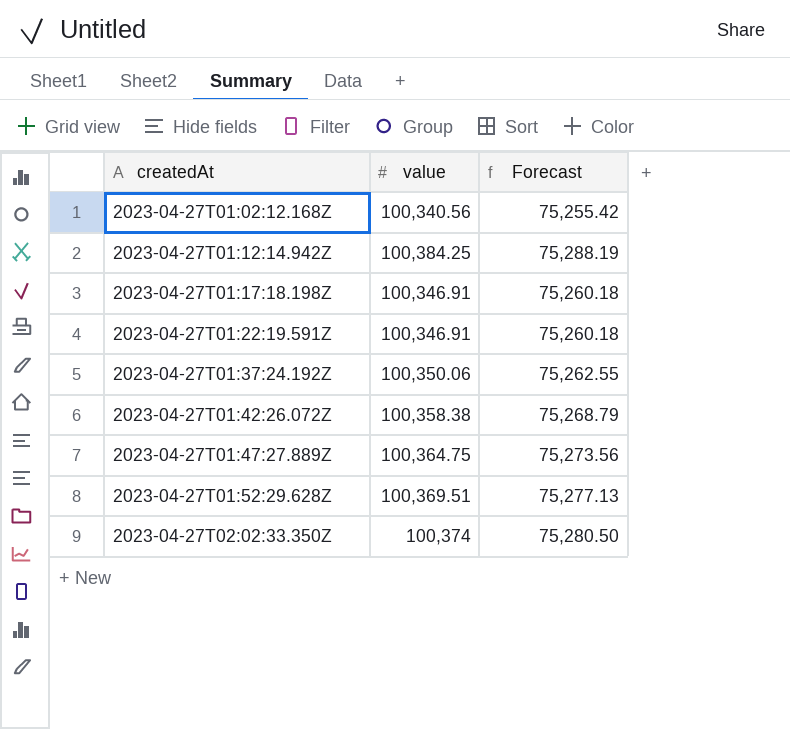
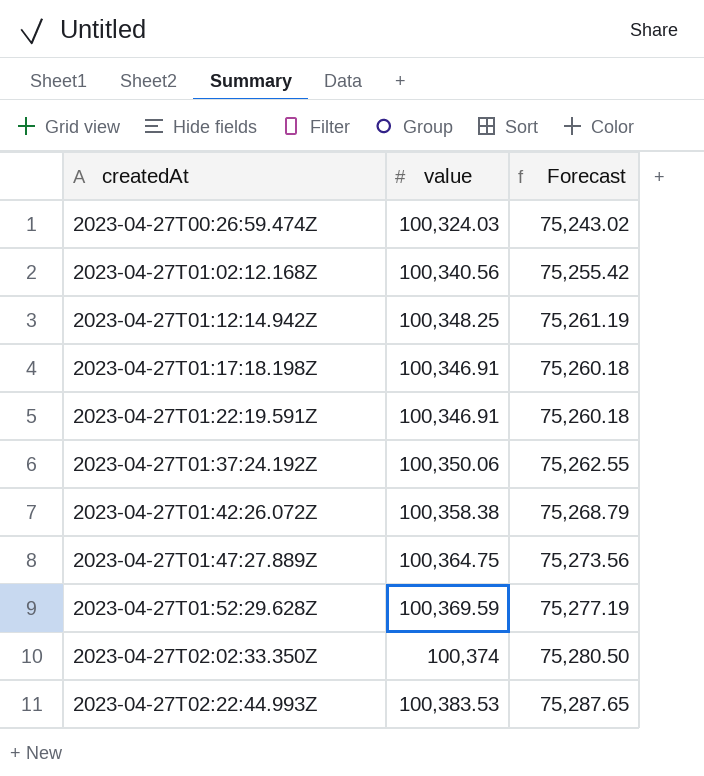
row 2023-04-27T00:26:59.474Z: none -> 100,324.03 | 75,243.02
2023-04-27T01:12:14.942Z | value: 100,384.25 -> 100,348.25
2023-04-27T01:12:14.942Z | Forecast: 75,288.19 -> 75,261.19
2023-04-27T01:52:29.628Z | value: 100,369.51 -> 100,369.59
2023-04-27T01:52:29.628Z | Forecast: 75,277.13 -> 75,277.19
row 2023-04-27T02:22:44.993Z: none -> 100,383.53 | 75,287.65

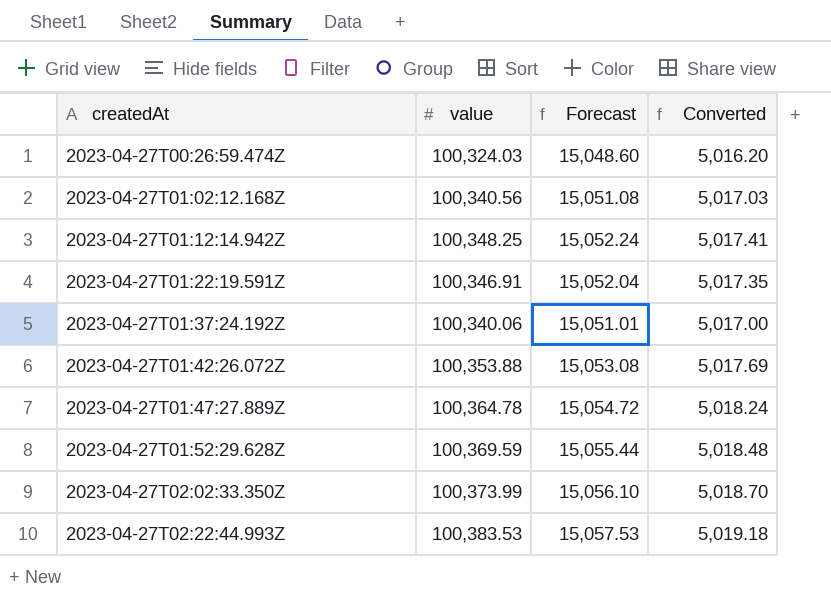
column Forecast | formula: [value] * 0.75 -> [value] * 0.15
column Converted | formula: none -> [value] * 0.05
row 2023-04-27T01:17:18.198Z: 100,346.91 | 75,260.18 -> none
2023-04-27T01:37:24.192Z | value: 100,350.06 -> 100,340.06
2023-04-27T01:42:26.072Z | value: 100,358.38 -> 100,353.88
2023-04-27T01:47:27.889Z | value: 100,364.75 -> 100,364.78
2023-04-27T02:02:33.350Z | value: 100,374 -> 100,373.99

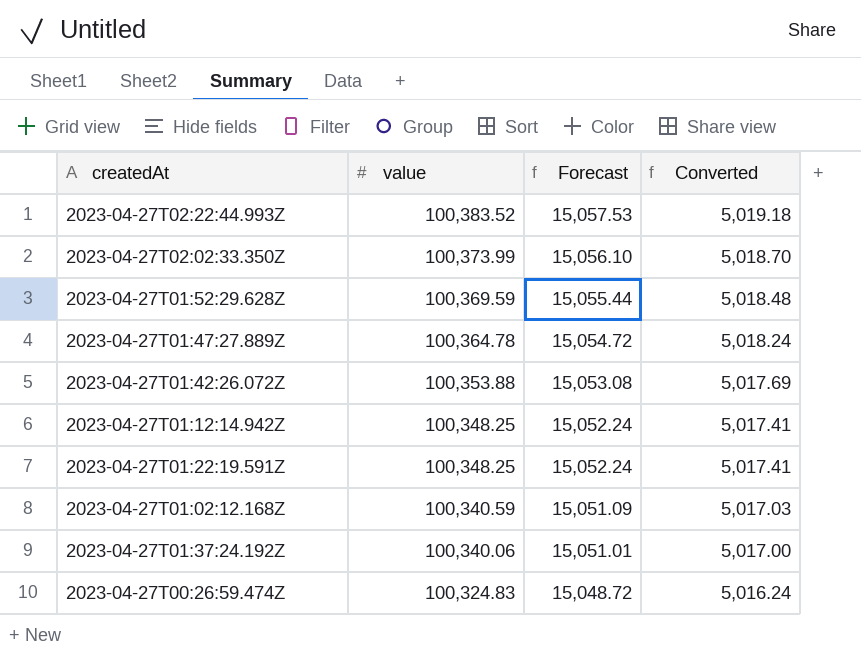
row order: createdAt ascending -> value descending
2023-04-27T02:22:44.993Z | value: 100,383.53 -> 100,383.52
2023-04-27T01:22:19.591Z | value: 100,346.91 -> 100,348.25
2023-04-27T01:22:19.591Z | Forecast: 15,052.04 -> 15,052.24
2023-04-27T01:22:19.591Z | Converted: 5,017.35 -> 5,017.41
2023-04-27T01:02:12.168Z | value: 100,340.56 -> 100,340.59
2023-04-27T01:02:12.168Z | Forecast: 15,051.08 -> 15,051.09
2023-04-27T00:26:59.474Z | value: 100,324.03 -> 100,324.83
2023-04-27T00:26:59.474Z | Forecast: 15,048.60 -> 15,048.72
2023-04-27T00:26:59.474Z | Converted: 5,016.20 -> 5,016.24

